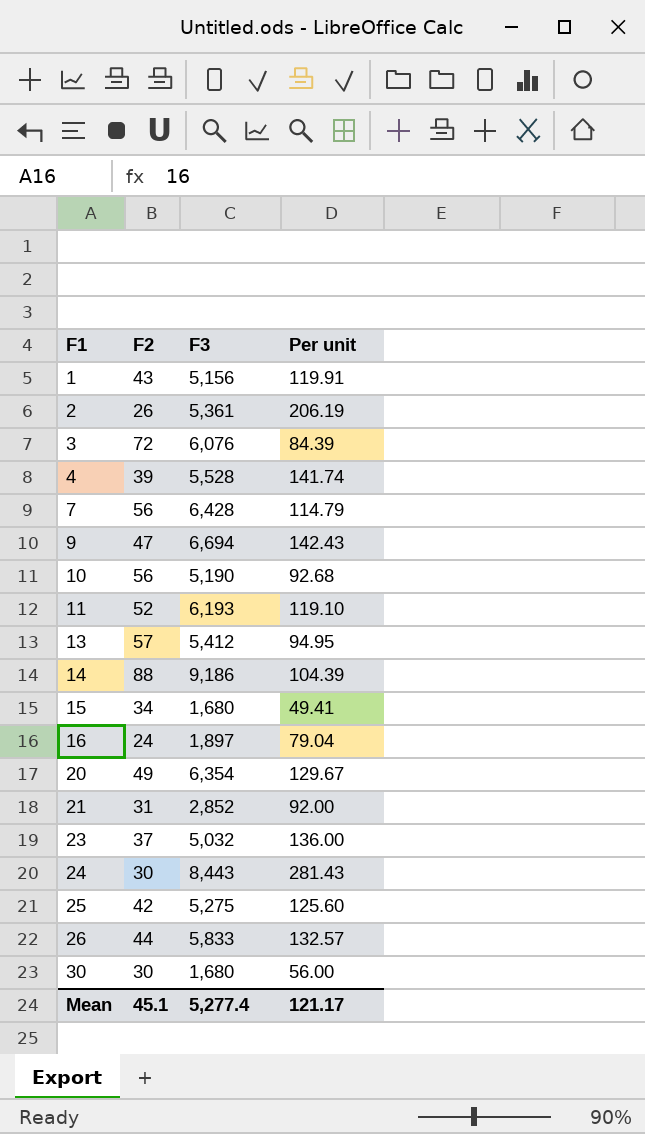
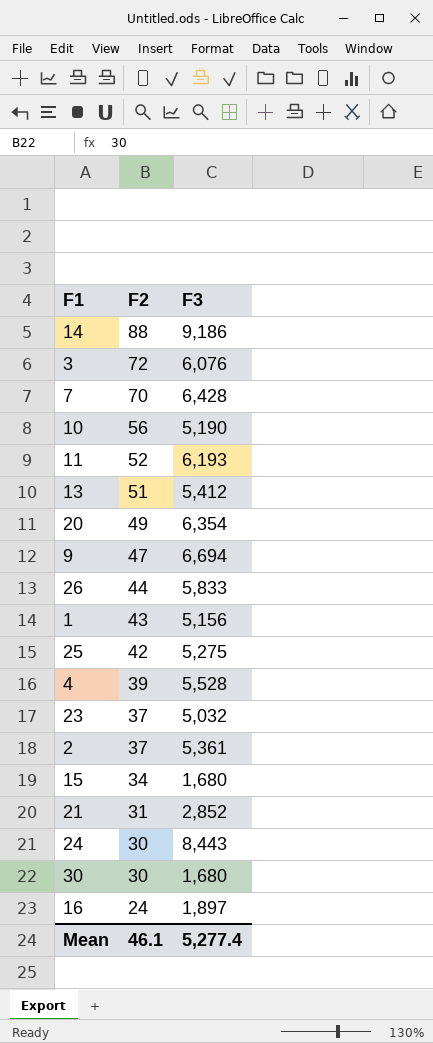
row order: F1 ascending -> F2 descending
column Per unit | formula: [F3] / [F2] -> none
7 | F2: 56 -> 70
13 | F2: 57 -> 51
2 | F2: 26 -> 37
Mean | F2: 45.1 -> 46.1

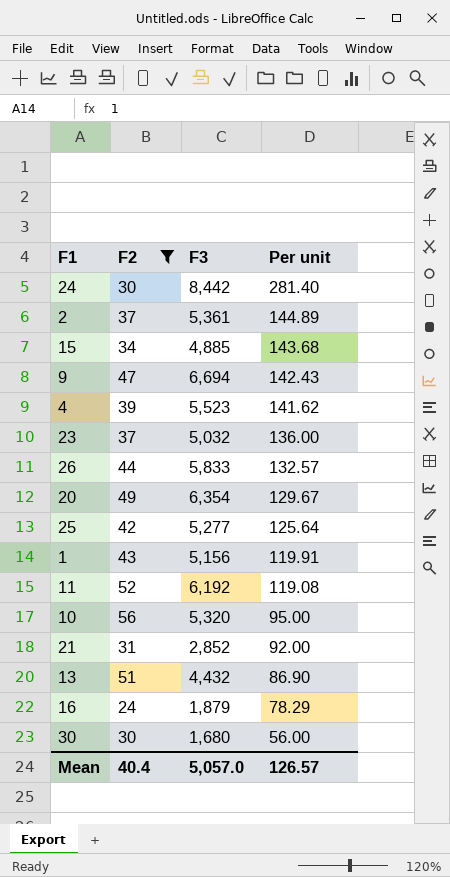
filter: none -> F2 <= 56
row order: F2 descending -> Per unit descending
column Per unit | formula: none -> [F3] / [F2]
24 | F3: 8,443 -> 8,442
15 | F3: 1,680 -> 4,885
4 | F3: 5,528 -> 5,523
25 | F3: 5,275 -> 5,277
11 | F3: 6,193 -> 6,192
10 | F3: 5,190 -> 5,320
13 | F3: 5,412 -> 4,432
16 | F3: 1,897 -> 1,879
Mean | F2: 46.1 -> 40.4
Mean | F3: 5,277.4 -> 5,057.0

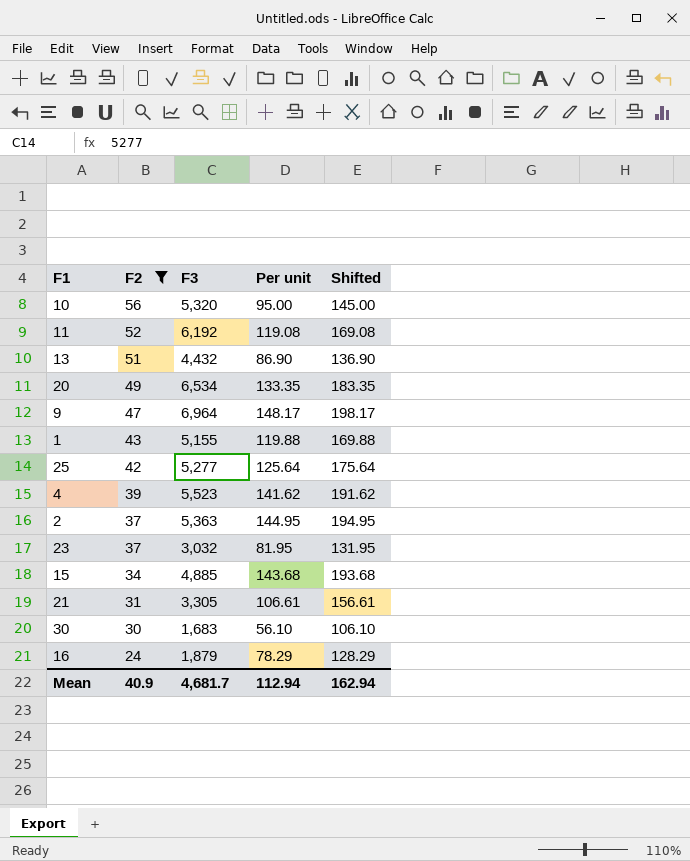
row order: Per unit descending -> F2 descending
column Shifted | formula: none -> [Per unit] + 50
row 24: 30 | 8,442 | 281.40 -> none
row 26: 44 | 5,833 | 132.57 -> none
20 | F3: 6,354 -> 6,534
20 | Per unit: 129.67 -> 133.35
9 | F3: 6,694 -> 6,964
9 | Per unit: 142.43 -> 148.17
1 | F3: 5,156 -> 5,155
1 | Per unit: 119.91 -> 119.88
2 | F3: 5,361 -> 5,363
2 | Per unit: 144.89 -> 144.95
23 | F3: 5,032 -> 3,032
23 | Per unit: 136.00 -> 81.95
21 | F3: 2,852 -> 3,305
21 | Per unit: 92.00 -> 106.61
30 | F3: 1,680 -> 1,683
30 | Per unit: 56.00 -> 56.10
Mean | F2: 40.4 -> 40.9
Mean | F3: 5,057.0 -> 4,681.7
Mean | Per unit: 126.57 -> 112.94

